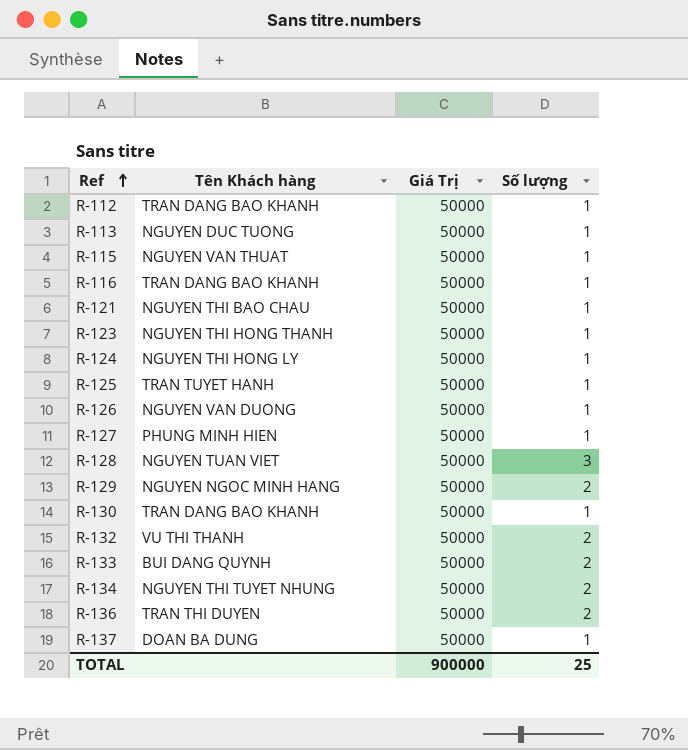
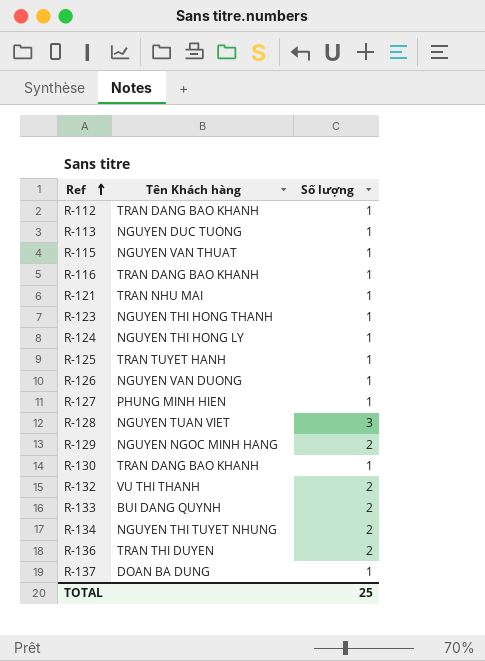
column Giá Trị | position: 3 -> none
R-121 | Tên Khách hàng: NGUYEN THI BAO CHAU -> TRAN NHU MAI

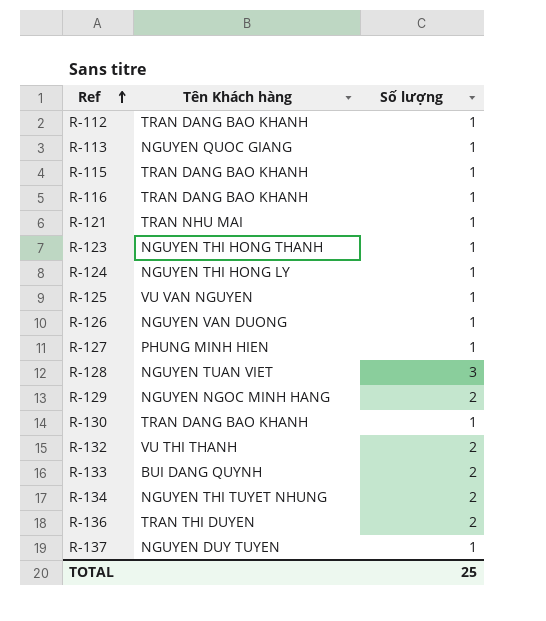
R-113 | Tên Khách hàng: NGUYEN DUC TUONG -> NGUYEN QUOC GIANG
R-115 | Tên Khách hàng: NGUYEN VAN THUAT -> TRAN DANG BAO KHANH
R-125 | Tên Khách hàng: TRAN TUYET HANH -> VU VAN NGUYEN
R-137 | Tên Khách hàng: DOAN BA DUNG -> NGUYEN DUY TUYEN

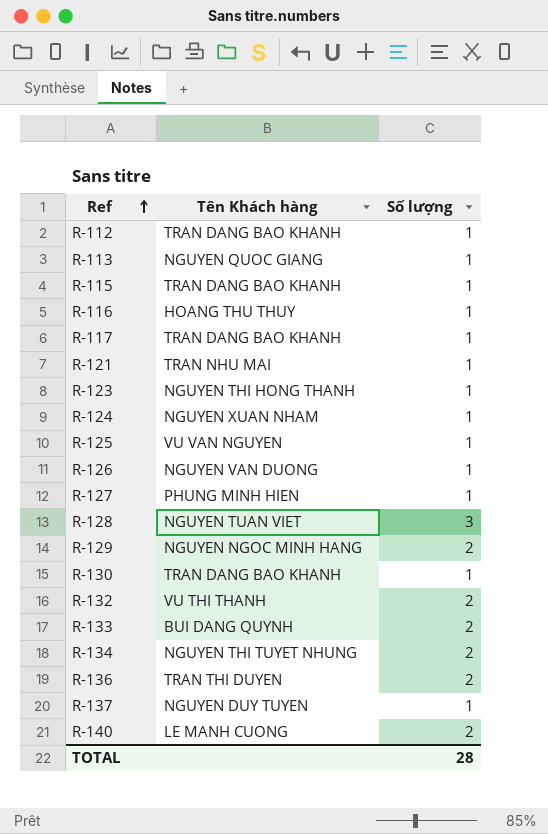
R-116 | Tên Khách hàng: TRAN DANG BAO KHANH -> HOANG THU THUY
row R-117: none -> TRAN DANG BAO KHANH | 1
R-124 | Tên Khách hàng: NGUYEN THI HONG LY -> NGUYEN XUAN NHAM
row R-140: none -> LE MANH CUONG | 2
TOTAL | Số lượng: 25 -> 28

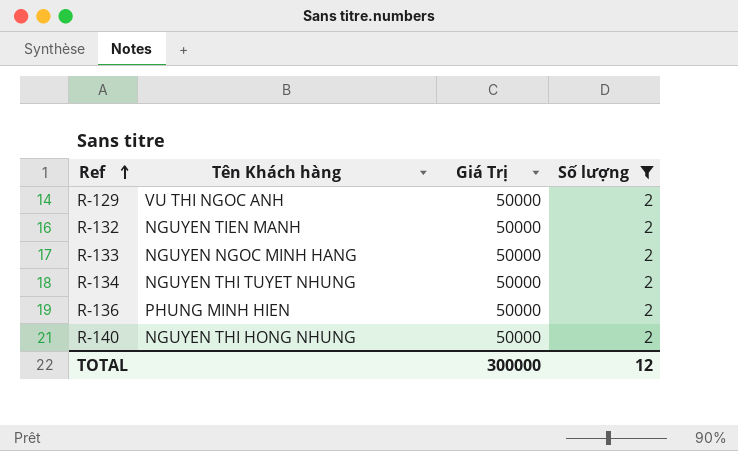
filter: none -> Số lượng = 2
column Giá Trị | position: none -> 3
R-129 | Tên Khách hàng: NGUYEN NGOC MINH HANG -> VU THI NGOC ANH
R-132 | Tên Khách hàng: VU THI THANH -> NGUYEN TIEN MANH
R-133 | Tên Khách hàng: BUI DANG QUYNH -> NGUYEN NGOC MINH HANG
R-136 | Tên Khách hàng: TRAN THI DUYEN -> PHUNG MINH HIEN
R-140 | Tên Khách hàng: LE MANH CUONG -> NGUYEN THI HONG NHUNG
TOTAL | Số lượng: 28 -> 12

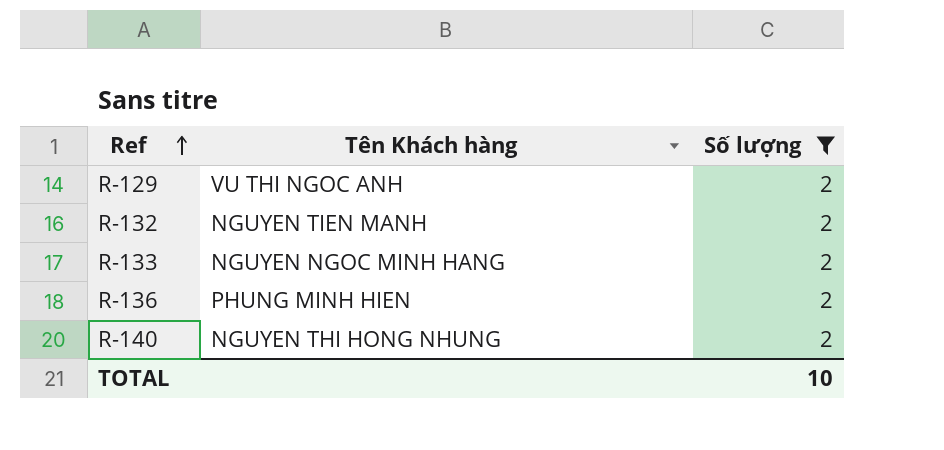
column Giá Trị | position: 3 -> none
row R-134: NGUYEN THI TUYET NHUNG | 50000 | 2 -> none
TOTAL | Số lượng: 12 -> 10

